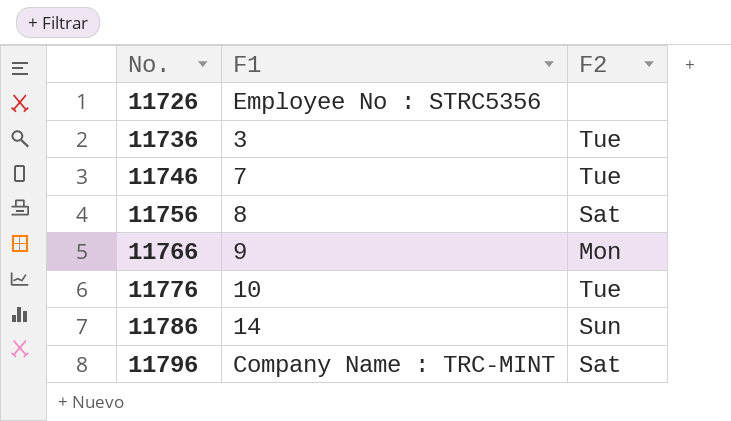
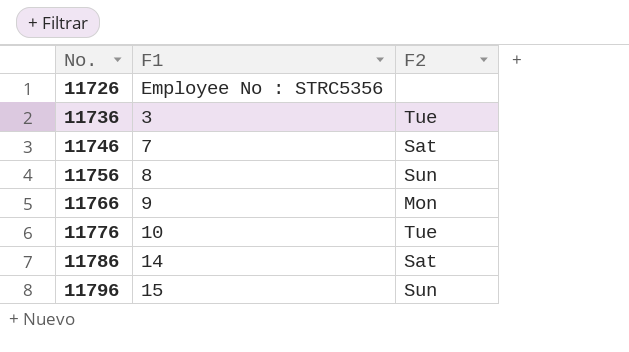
11746 | F2: Tue -> Sat
11756 | F2: Sat -> Sun
11786 | F2: Sun -> Sat
11796 | F1: Company Name : TRC-MINT -> 15
11796 | F2: Sat -> Sun

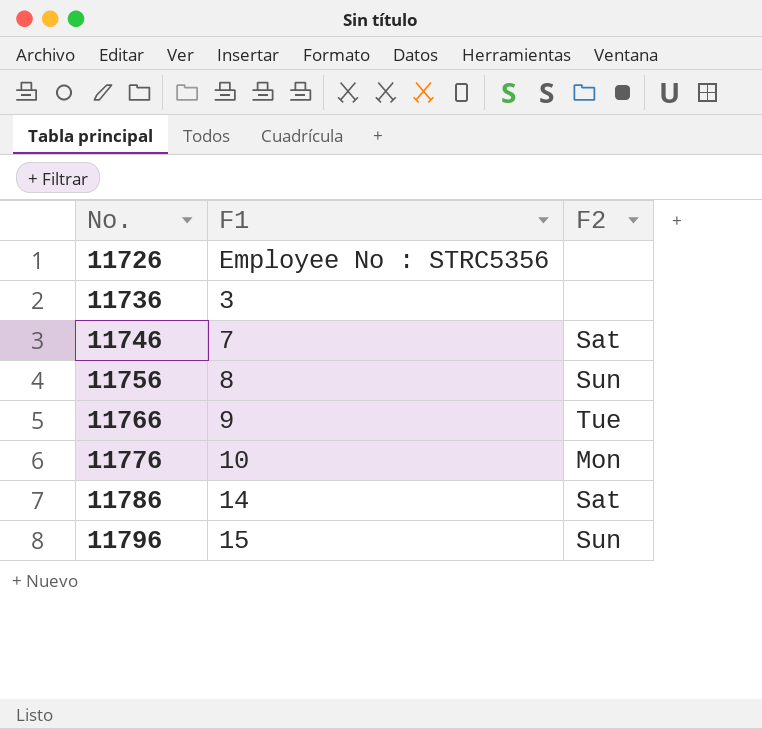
11736 | F2: Tue -> none
11766 | F2: Mon -> Tue
11776 | F2: Tue -> Mon

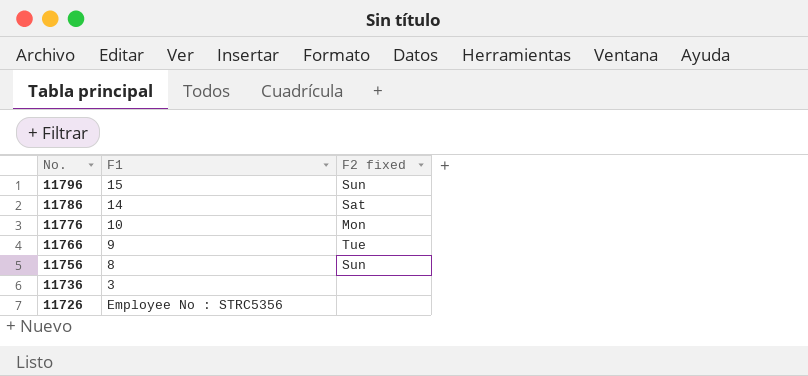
row order: No. ascending -> No. descending
column name: F2 -> F2 fixed
row 11746: 7 | Sat -> none

